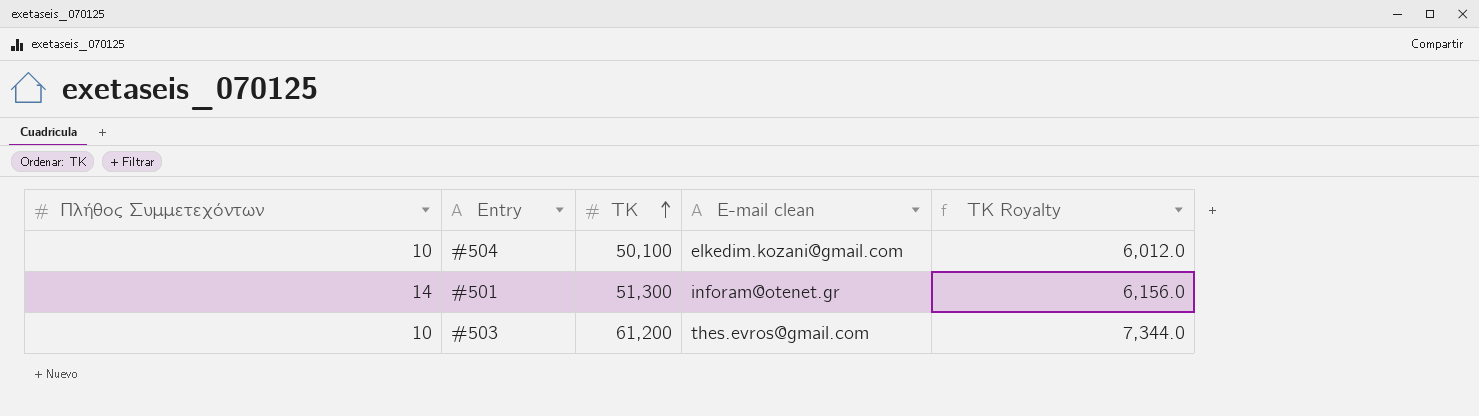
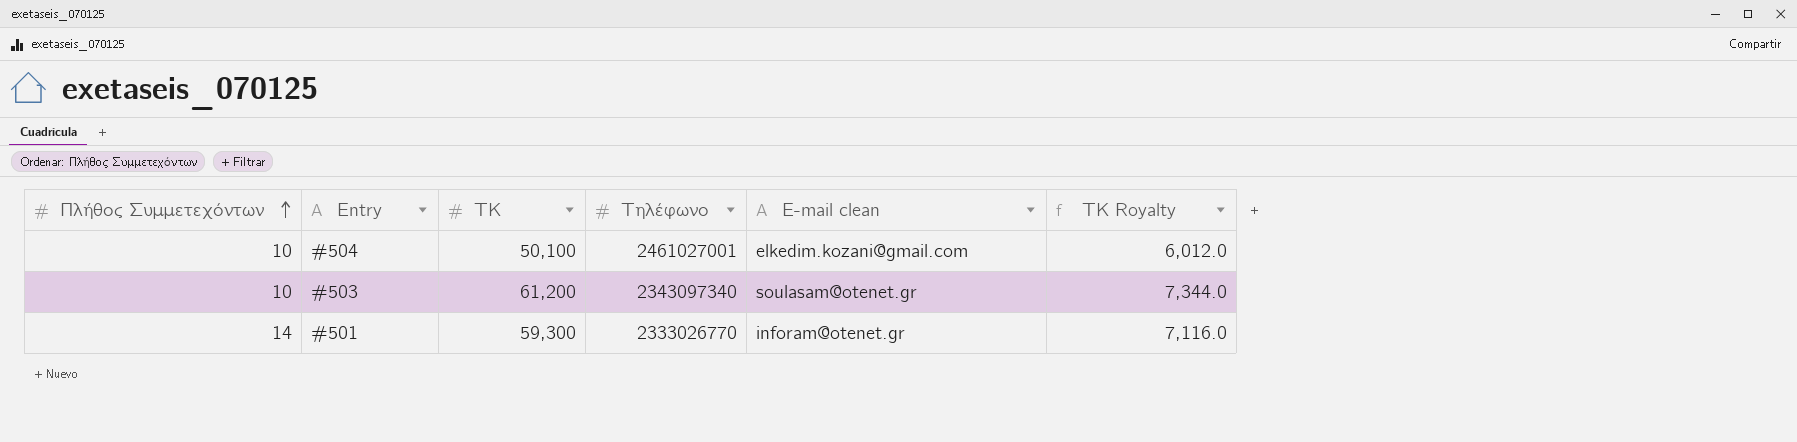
row order: ΤΚ ascending -> Πλήθος Συμμετεχόντων ascending
column Τηλέφωνο | position: none -> 4
#503 | E-mail clean: thes.evros@gmail.com -> soulasam@otenet.gr
#501 | ΤΚ: 51,300 -> 59,300
#501 | ΤΚ Royalty: 6,156.0 -> 7,116.0

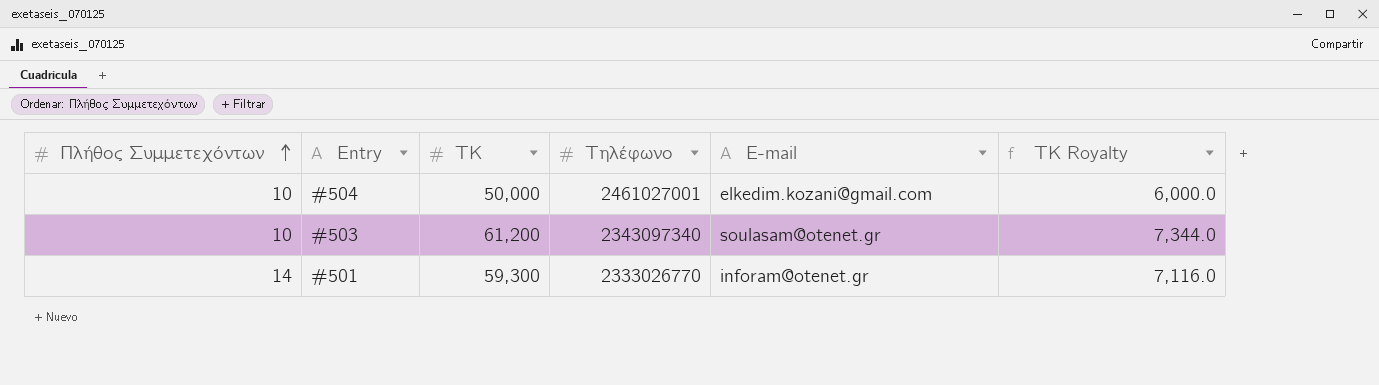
column name: E-mail clean -> E-mail
#504 | ΤΚ: 50,100 -> 50,000
#504 | ΤΚ Royalty: 6,012.0 -> 6,000.0

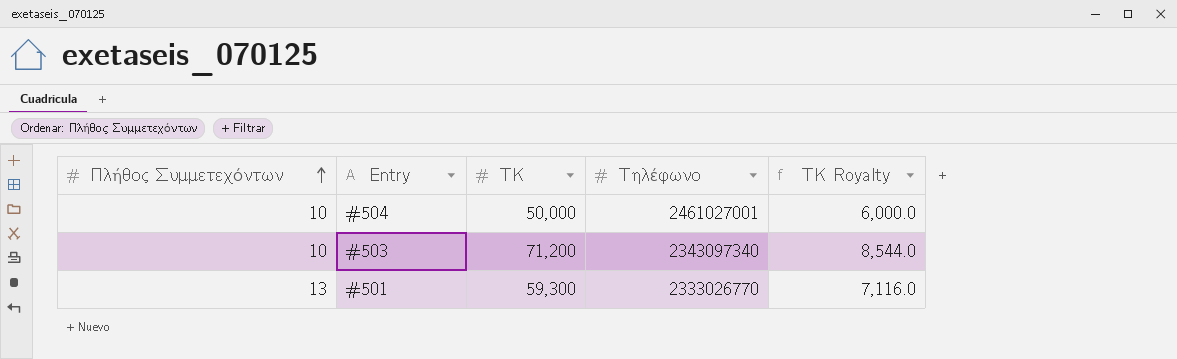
column E-mail | position: 5 -> none
#503 | ΤΚ: 61,200 -> 71,200
#503 | ΤΚ Royalty: 7,344.0 -> 8,544.0
#501 | Πλήθος Συμμετεχόντων: 14 -> 13

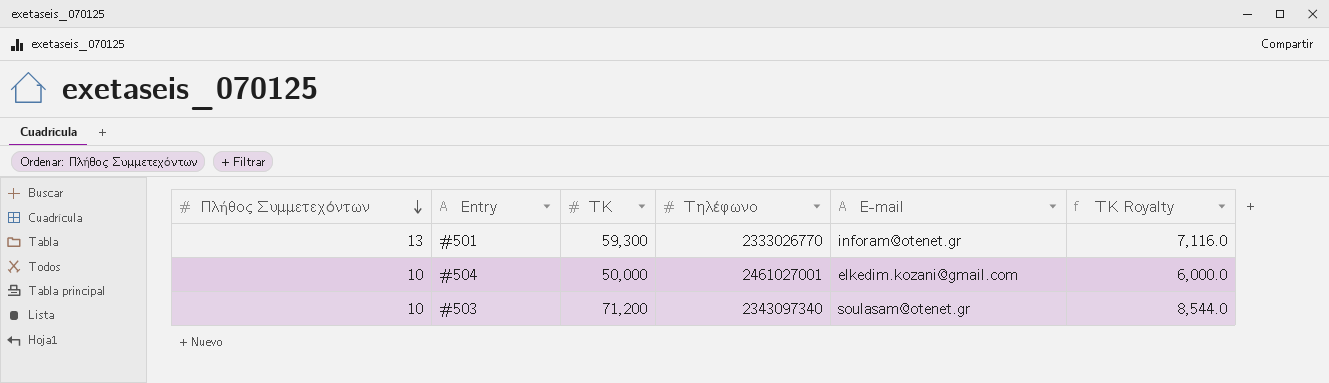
row order: Πλήθος Συμμετεχόντων ascending -> Πλήθος Συμμετεχόντων descending
column E-mail | position: none -> 5

